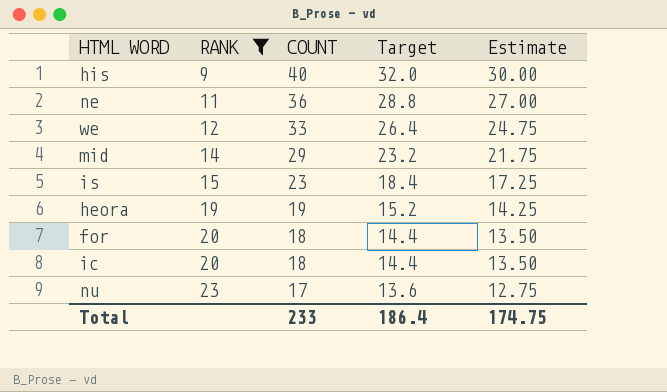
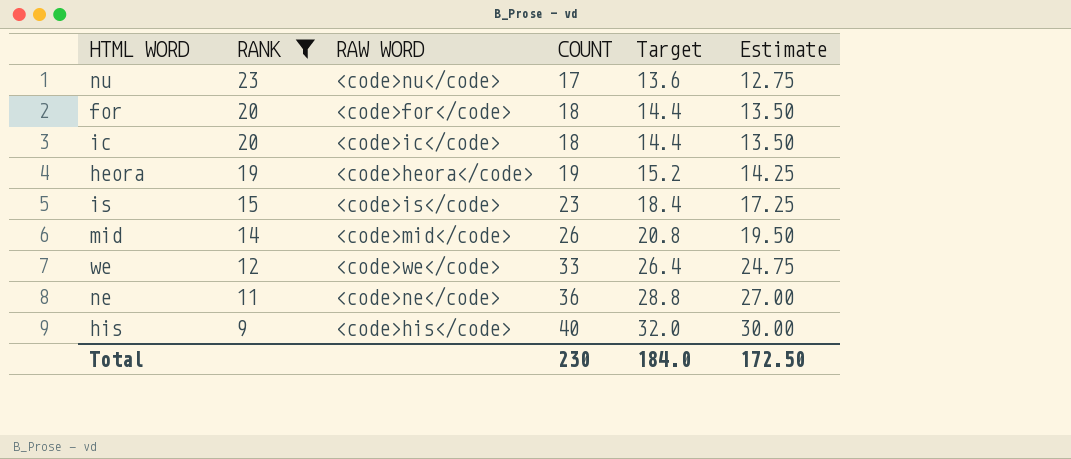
row order: RANK ascending -> RANK descending
column RAW WORD | position: none -> 3
mid | COUNT: 29 -> 26
mid | Target: 23.2 -> 20.8
mid | Estimate: 21.75 -> 19.50
Total | COUNT: 233 -> 230
Total | Target: 186.4 -> 184.0
Total | Estimate: 174.75 -> 172.50

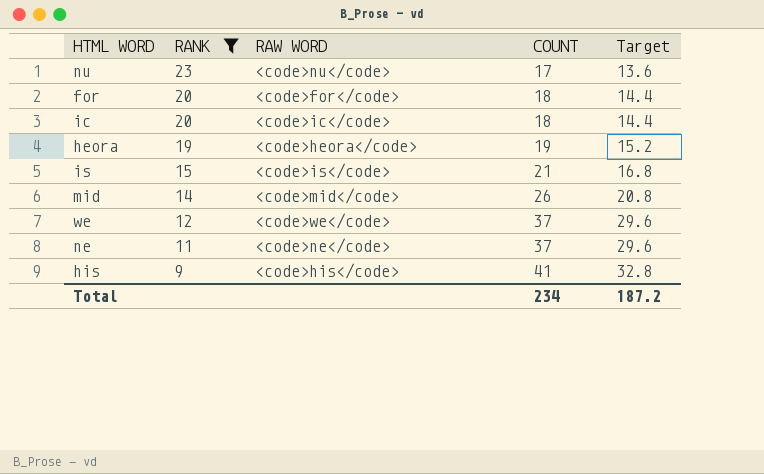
column Estimate | formula: [COUNT] * 0.75 -> none
is | COUNT: 23 -> 21
is | Target: 18.4 -> 16.8
we | COUNT: 33 -> 37
we | Target: 26.4 -> 29.6
ne | COUNT: 36 -> 37
ne | Target: 28.8 -> 29.6
his | COUNT: 40 -> 41
his | Target: 32.0 -> 32.8
Total | COUNT: 230 -> 234
Total | Target: 184.0 -> 187.2

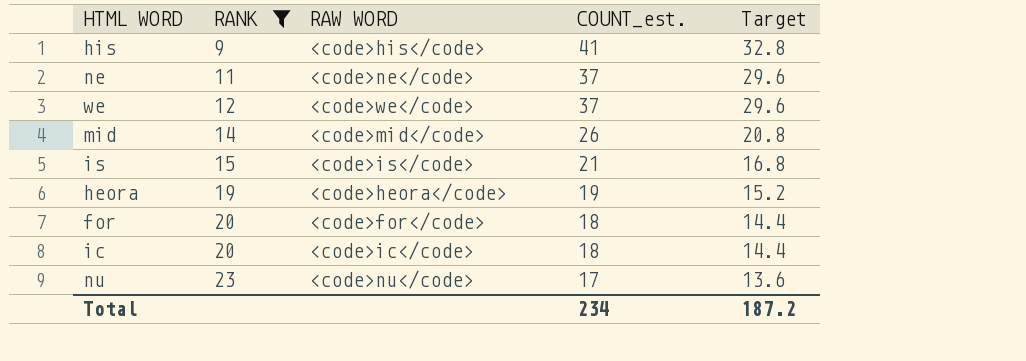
row order: RANK descending -> RANK ascending
column name: COUNT -> COUNT_est.

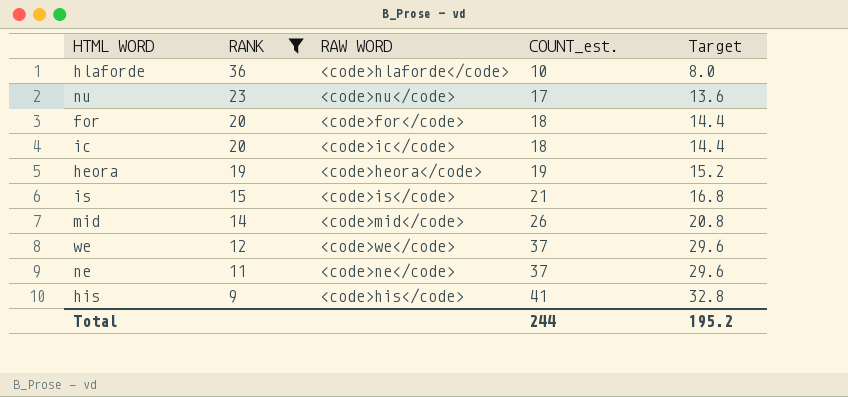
row order: RANK ascending -> RANK descending
row hlaforde: none -> 36 | <code>hlaforde</code> | 10 | 8.0
Total | COUNT_est.: 234 -> 244
Total | Target: 187.2 -> 195.2

